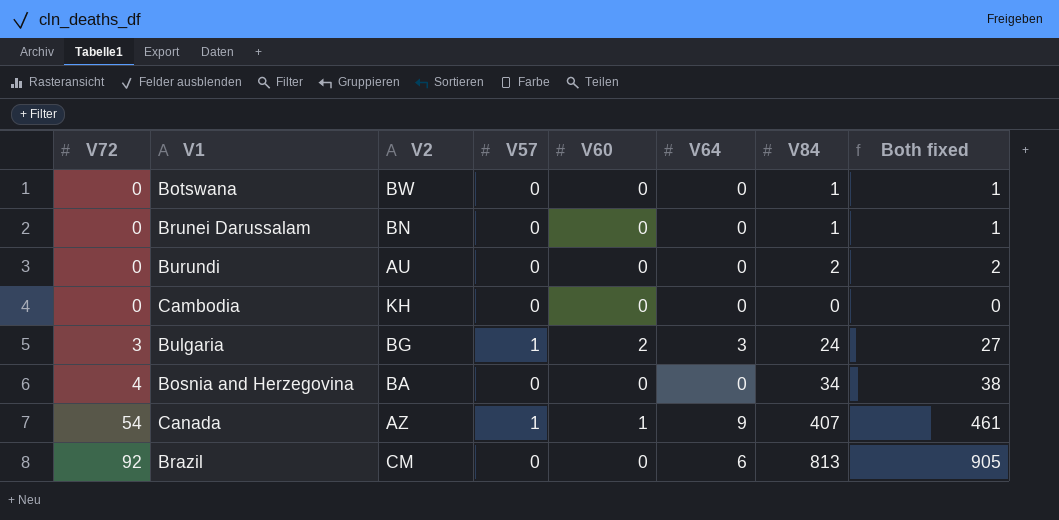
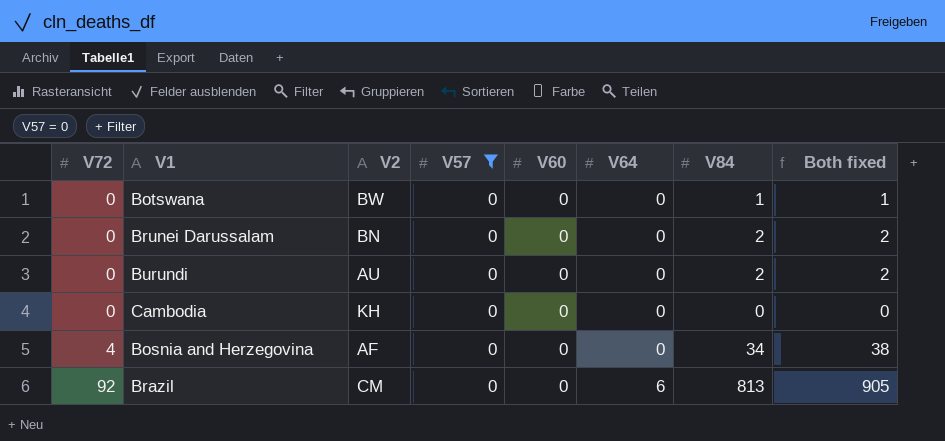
filter: none -> V57 = 0
Brunei Darussalam | V84: 1 -> 2
Brunei Darussalam | Both fixed: 1 -> 2
Bosnia and Herzegovina | V2: BA -> AF

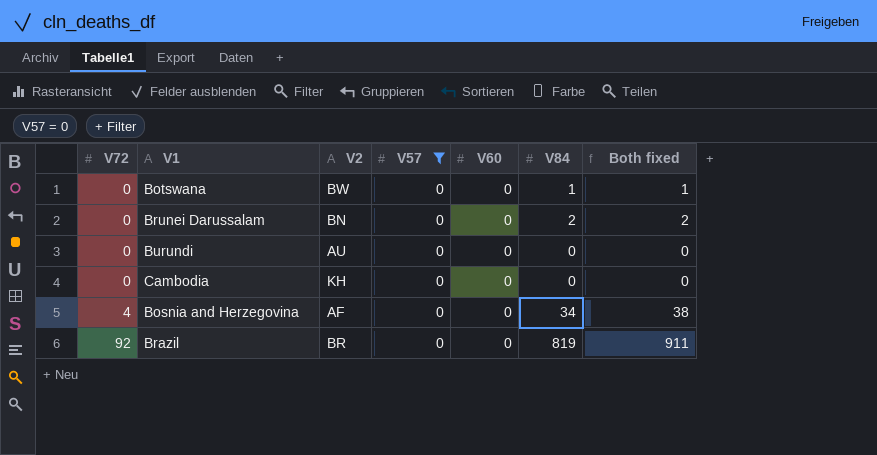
column V64 | position: 6 -> none
Burundi | V84: 2 -> 0
Burundi | Both fixed: 2 -> 0
Brazil | V2: CM -> BR
Brazil | V84: 813 -> 819
Brazil | Both fixed: 905 -> 911

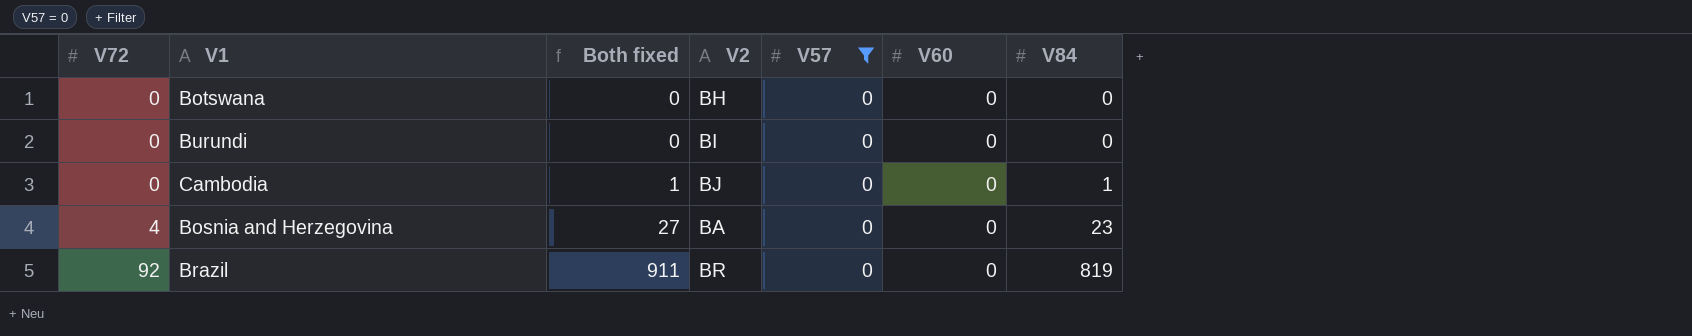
column Both fixed | position: 7 -> 3
row Brunei Darussalam: 0 | BN | 0 | 0 | 2 | 2 -> none
Botswana | Both fixed: 1 -> 0
Botswana | V2: BW -> BH
Botswana | V84: 1 -> 0
Burundi | V2: AU -> BI
Cambodia | Both fixed: 0 -> 1
Cambodia | V2: KH -> BJ
Cambodia | V84: 0 -> 1
Bosnia and Herzegovina | Both fixed: 38 -> 27
Bosnia and Herzegovina | V2: AF -> BA
Bosnia and Herzegovina | V84: 34 -> 23

